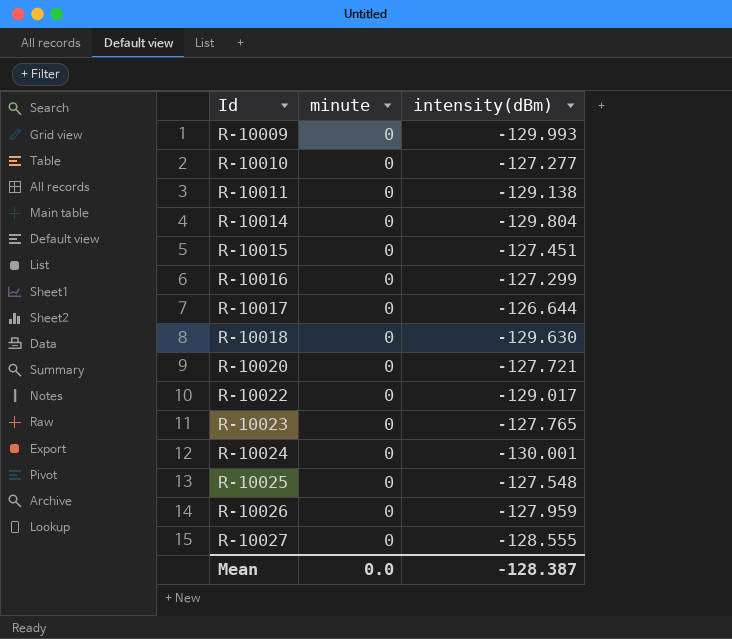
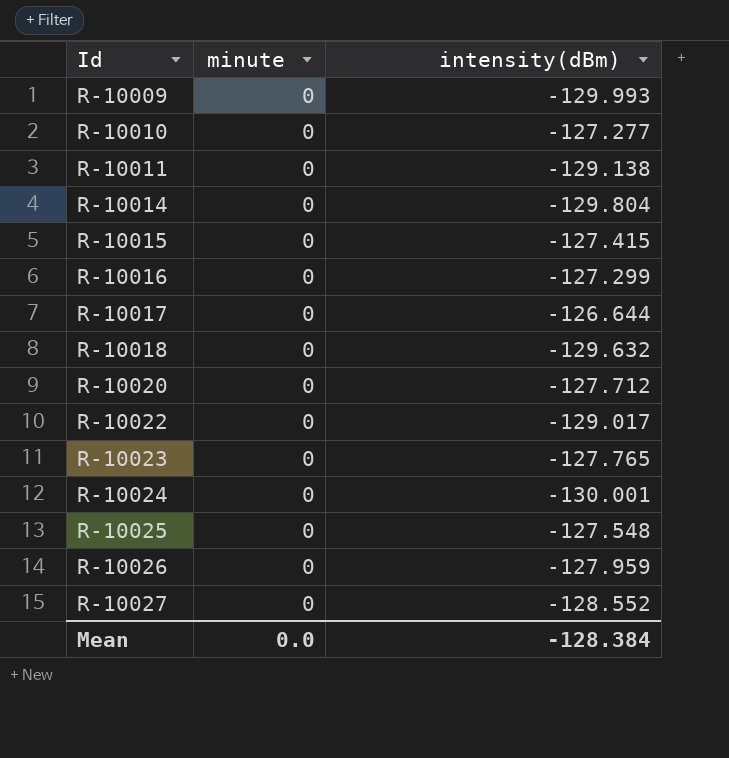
R-10015 | intensity(dBm): -127.451 -> -127.415
R-10018 | intensity(dBm): -129.630 -> -129.632
R-10020 | intensity(dBm): -127.721 -> -127.712
R-10027 | intensity(dBm): -128.555 -> -128.552
Mean | intensity(dBm): -128.387 -> -128.384

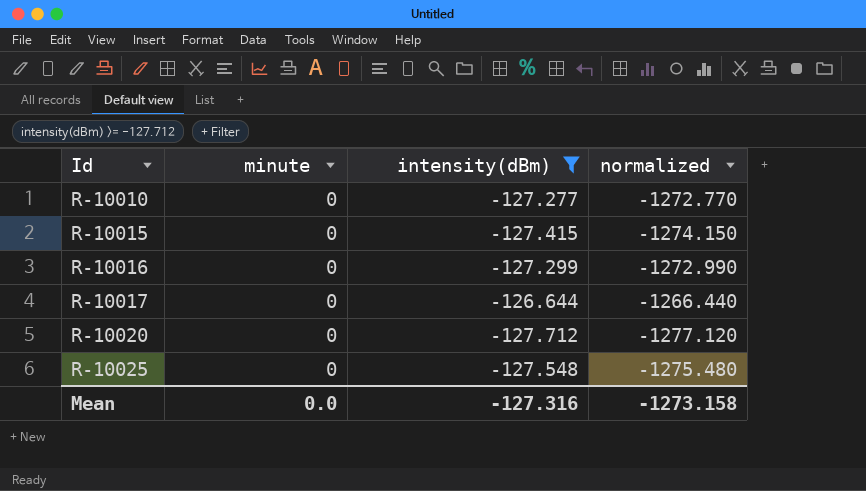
filter: none -> intensity(dBm) >= -127.712
column normalized | formula: none -> [intensity(dBm)] * 10
Mean | intensity(dBm): -128.384 -> -127.316

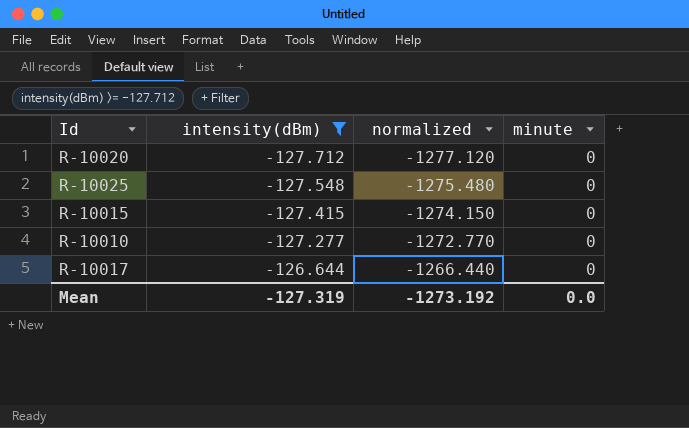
row order: Id ascending -> intensity(dBm) ascending
column minute | position: 2 -> 4
row R-10016: 0 | -127.299 | -1272.990 -> none
Mean | intensity(dBm): -127.316 -> -127.319
Mean | normalized: -1273.158 -> -1273.192

